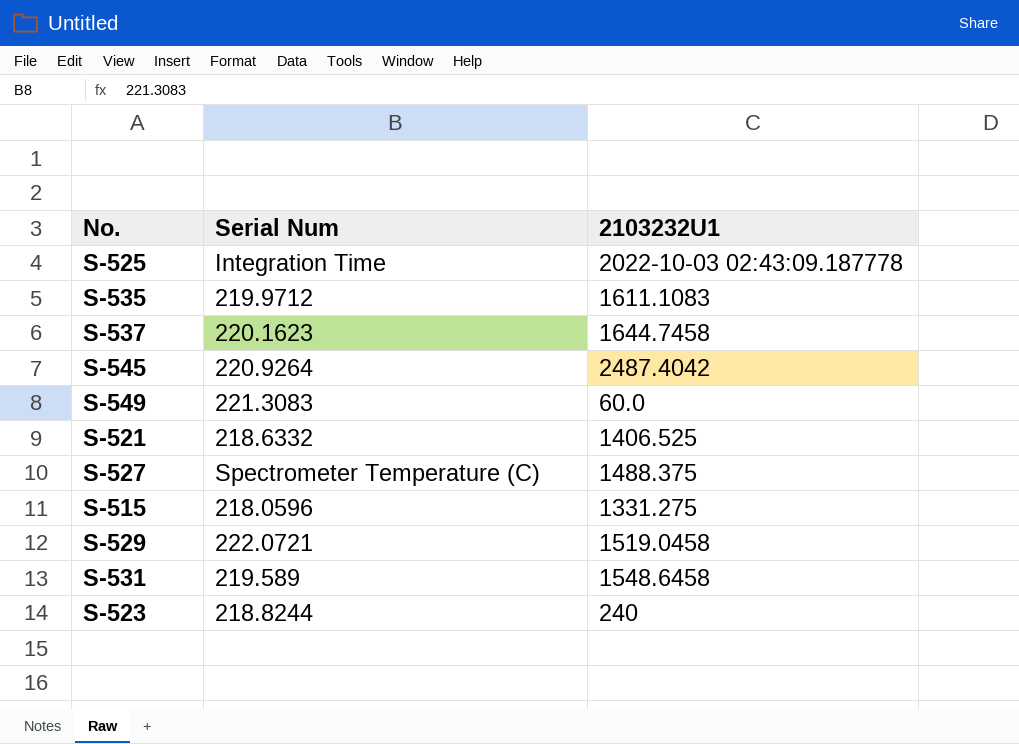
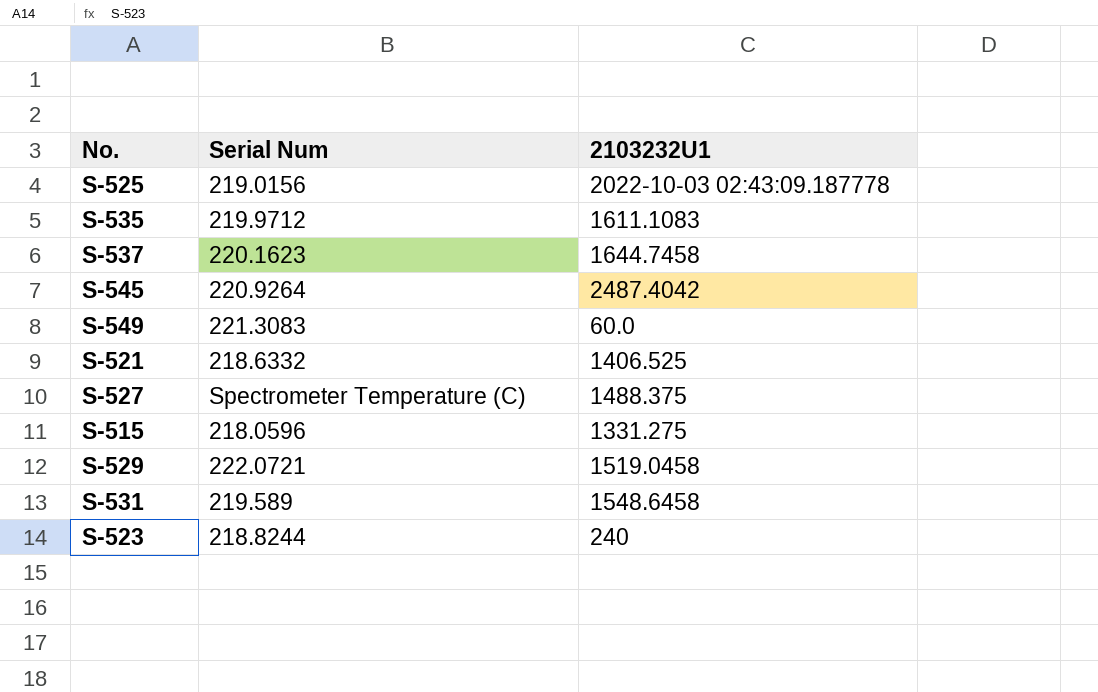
S-525 | Serial Num: Integration Time -> 219.0156

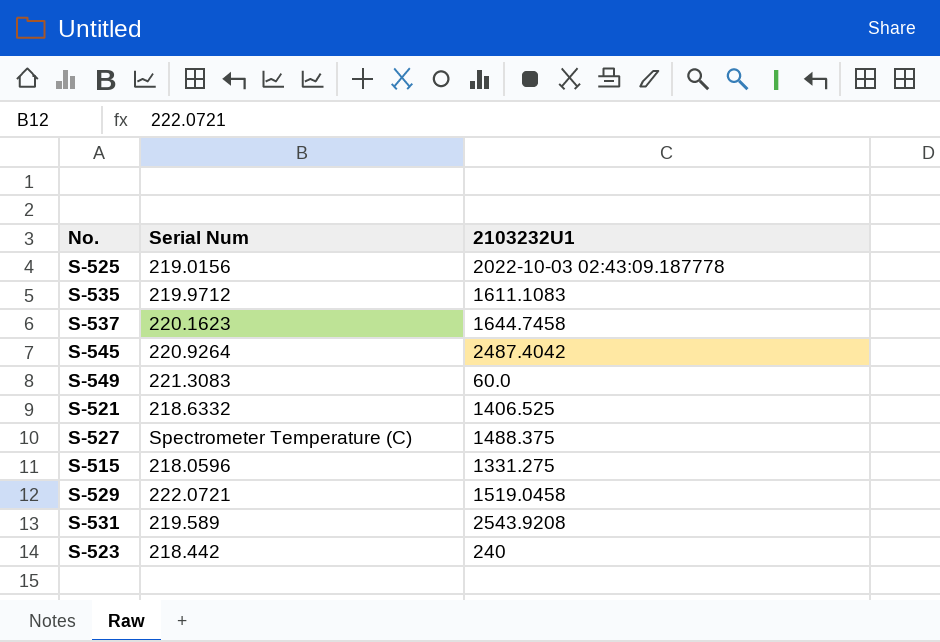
S-531 | 2103232U1: 1548.6458 -> 2543.9208
S-523 | Serial Num: 218.8244 -> 218.442

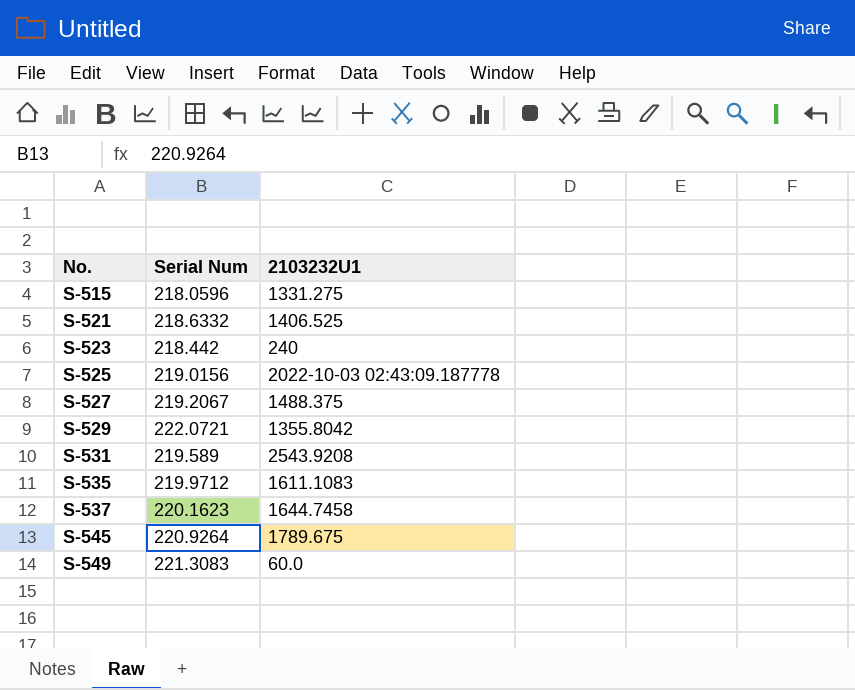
row order: none -> No. ascending
S-527 | Serial Num: Spectrometer Temperature (C) -> 219.2067
S-529 | 2103232U1: 1519.0458 -> 1355.8042
S-545 | 2103232U1: 2487.4042 -> 1789.675

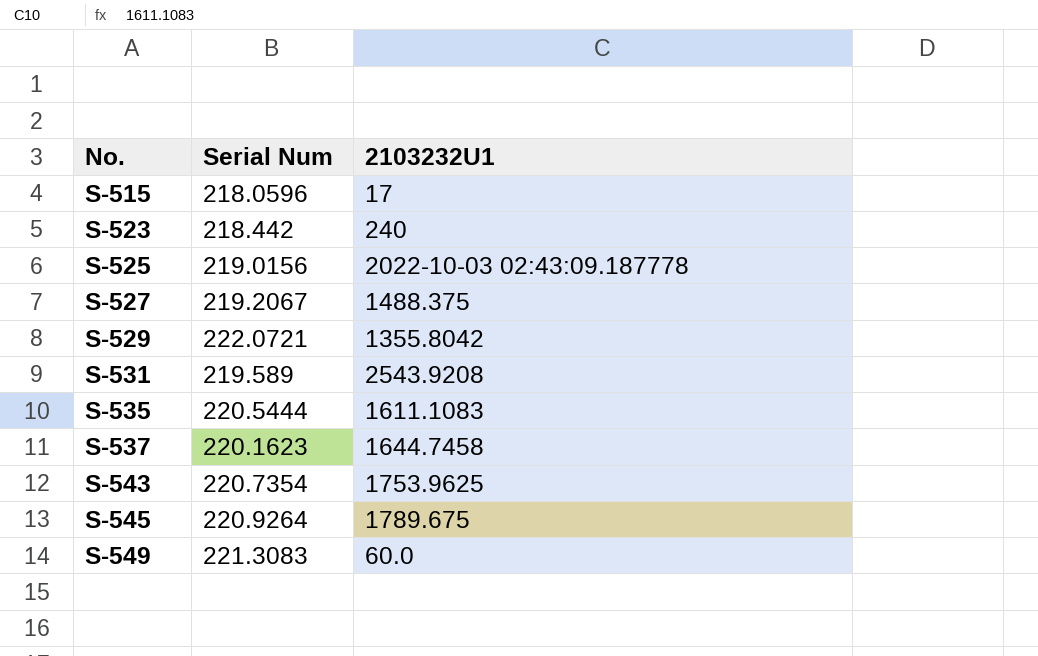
row S-521: 218.6332 | 1406.525 -> none
S-515 | 2103232U1: 1331.275 -> 17
S-535 | Serial Num: 219.9712 -> 220.5444
row S-543: none -> 220.7354 | 1753.9625

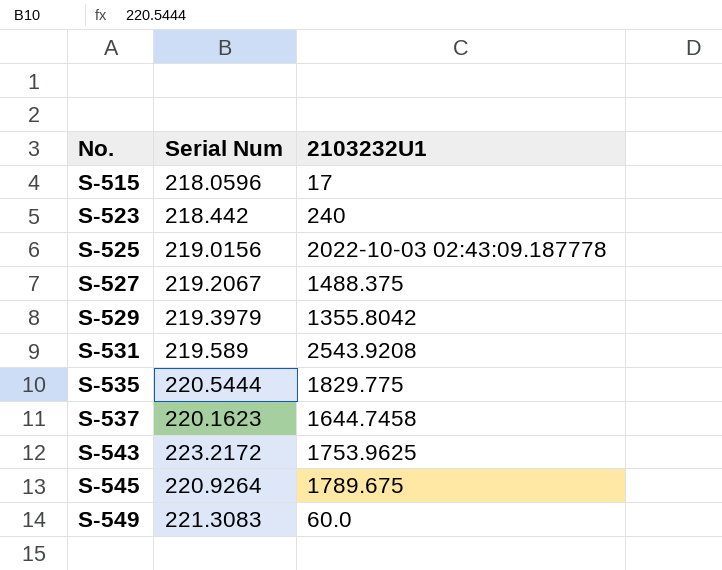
S-529 | Serial Num: 222.0721 -> 219.3979
S-535 | 2103232U1: 1611.1083 -> 1829.775
S-543 | Serial Num: 220.7354 -> 223.2172

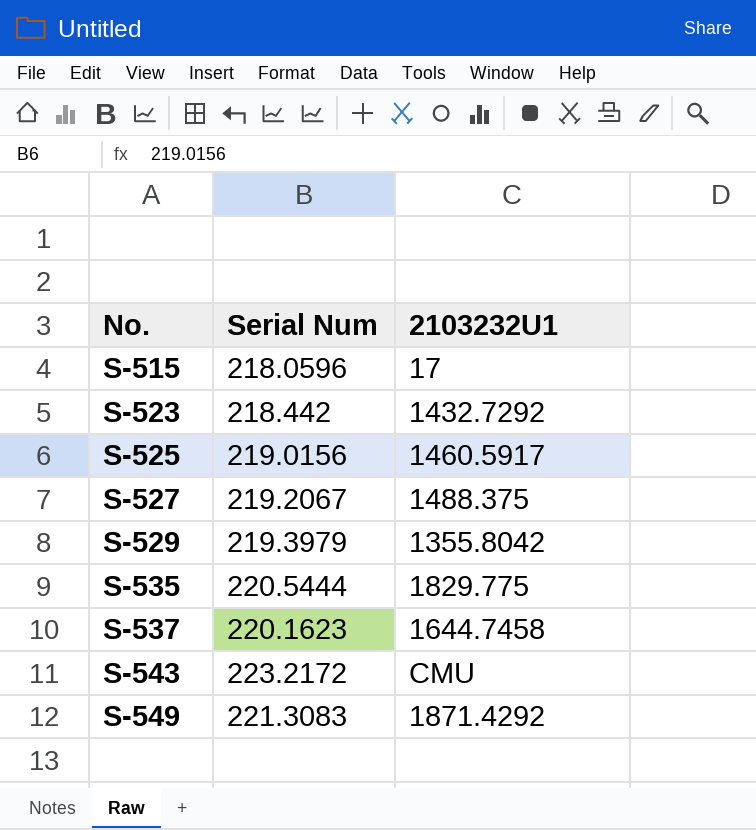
row S-531: 219.589 | 2543.9208 -> none
row S-545: 220.9264 | 1789.675 -> none
S-523 | 2103232U1: 240 -> 1432.7292
S-525 | 2103232U1: 2022-10-03 02:43:09.187778 -> 1460.5917
S-543 | 2103232U1: 1753.9625 -> CMU
S-549 | 2103232U1: 60.0 -> 1871.4292

